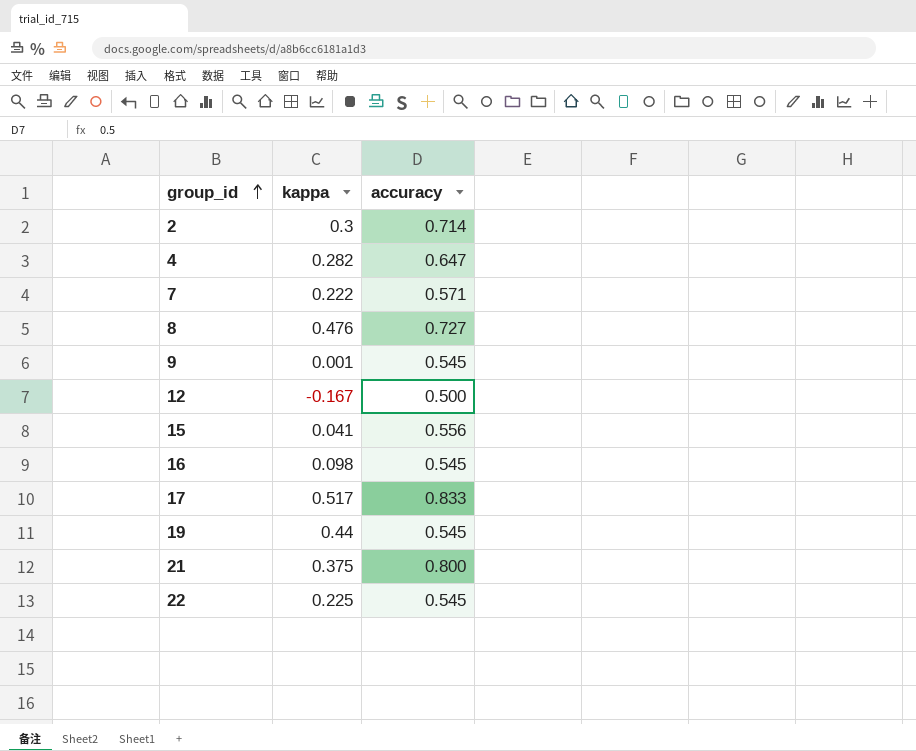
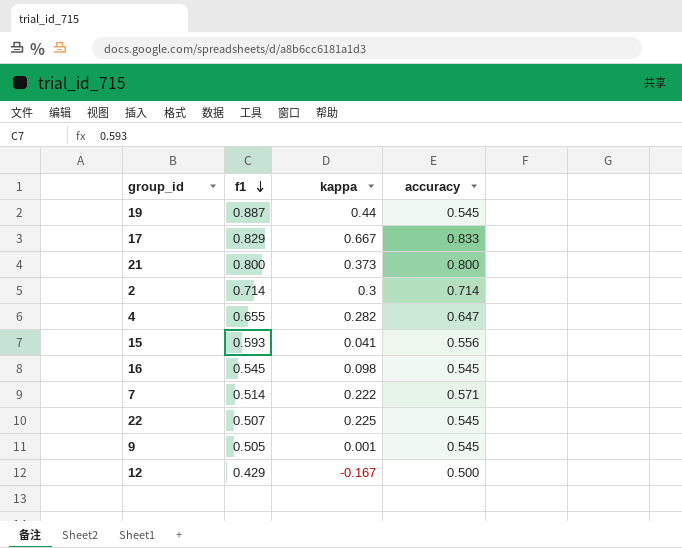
row order: group_id ascending -> f1 descending
column f1 | position: none -> 2
row 8: 0.476 | 0.727 -> none
17 | kappa: 0.517 -> 0.667
21 | kappa: 0.375 -> 0.373

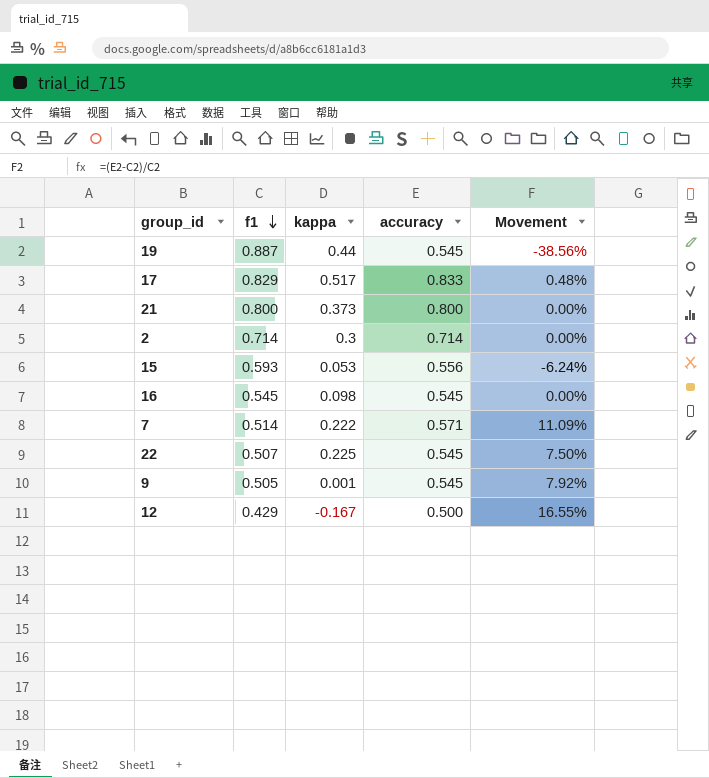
column Movement | formula: none -> ([accuracy] - [f1]) / [f1]
row 4: 0.655 | 0.282 | 0.647 -> none
17 | kappa: 0.667 -> 0.517
15 | kappa: 0.041 -> 0.053

